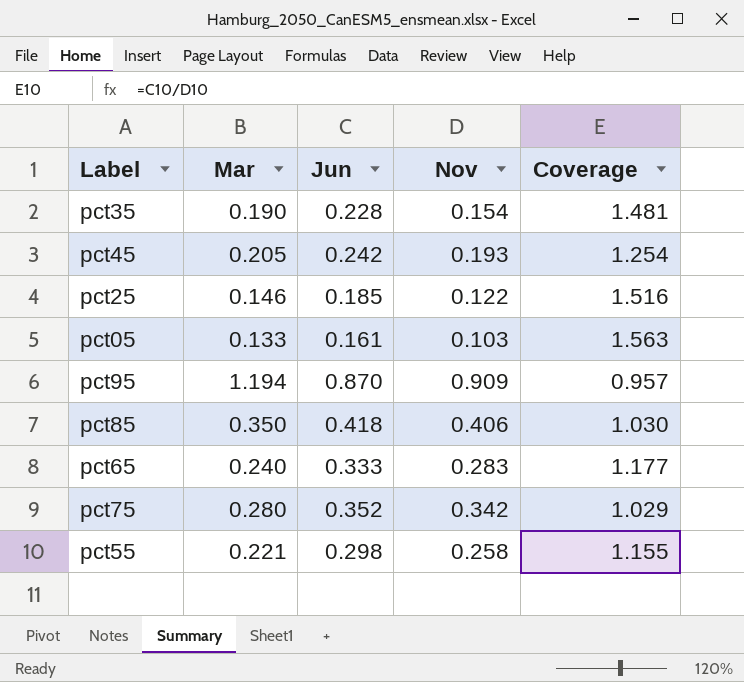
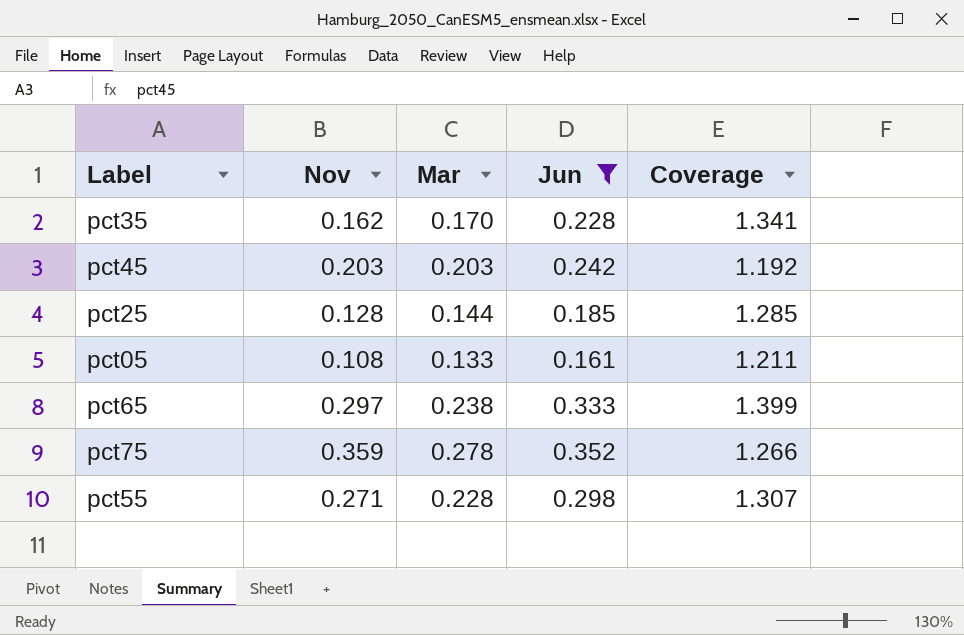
filter: none -> Jun <= 0.352
column Nov | position: 4 -> 2
column Coverage | formula: [Jun] / [Nov] -> [Jun] / [Mar]
pct35 | Nov: 0.154 -> 0.162
pct35 | Mar: 0.190 -> 0.170
pct45 | Nov: 0.193 -> 0.203
pct45 | Mar: 0.205 -> 0.203
pct25 | Nov: 0.122 -> 0.128
pct25 | Mar: 0.146 -> 0.144
pct05 | Nov: 0.103 -> 0.108
pct65 | Nov: 0.283 -> 0.297
pct65 | Mar: 0.240 -> 0.238
pct75 | Nov: 0.342 -> 0.359
pct75 | Mar: 0.280 -> 0.278
pct55 | Nov: 0.258 -> 0.271
pct55 | Mar: 0.221 -> 0.228

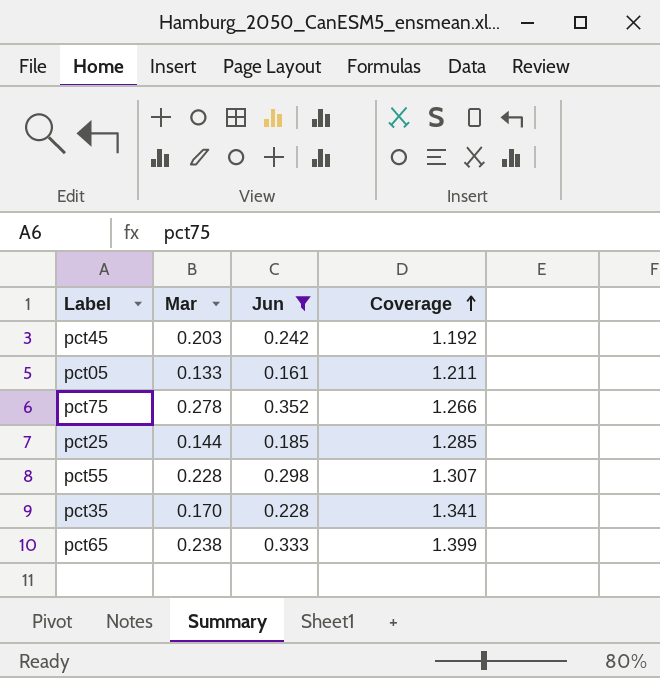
row order: none -> Coverage ascending
column Nov | position: 2 -> none

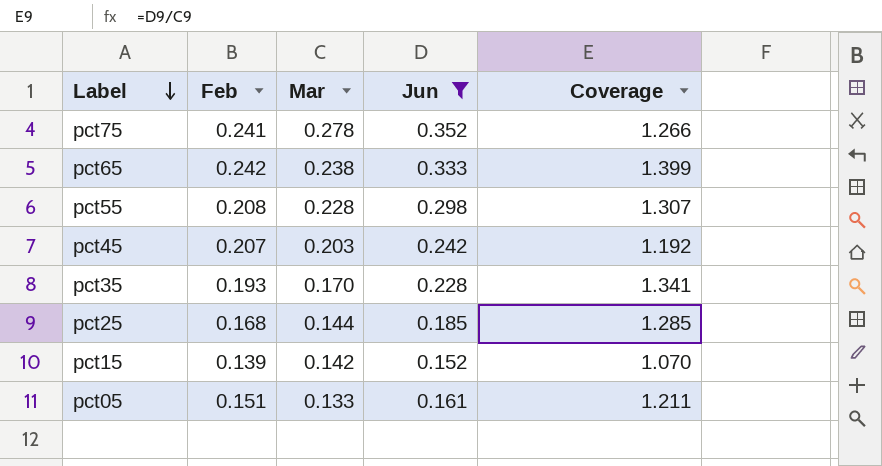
row order: Coverage ascending -> Label descending
column Feb | position: none -> 2
row pct15: none -> 0.139 | 0.142 | 0.152 | 1.070

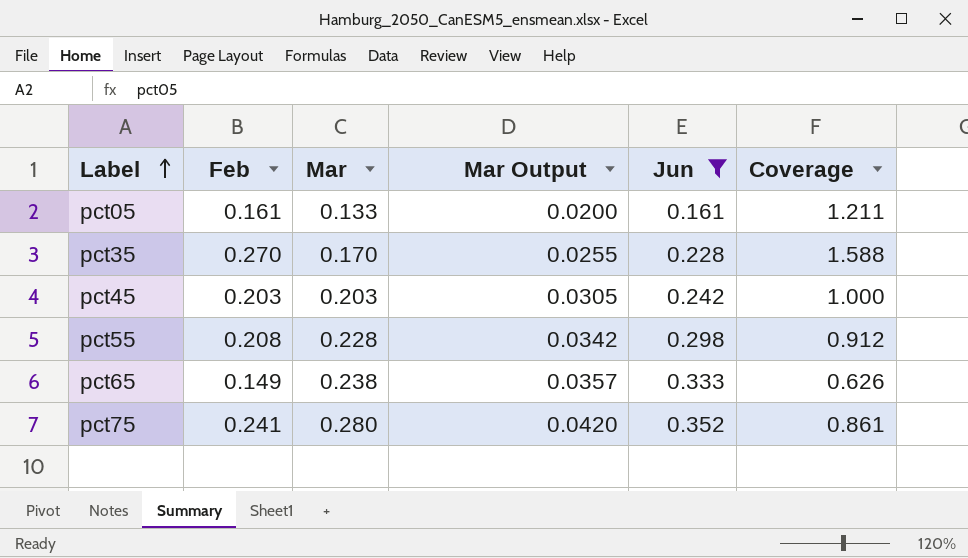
row order: Label descending -> Label ascending
column Mar Output | formula: none -> [Mar] * 0.15
column Coverage | formula: [Jun] / [Mar] -> [Feb] / [Mar]
row pct25: 0.168 | 0.144 | 0.185 | 1.285 -> none
row pct15: 0.139 | 0.142 | 0.152 | 1.070 -> none
pct05 | Feb: 0.151 -> 0.161
pct35 | Feb: 0.193 -> 0.270
pct45 | Feb: 0.207 -> 0.203
pct65 | Feb: 0.242 -> 0.149
pct75 | Mar: 0.278 -> 0.280

